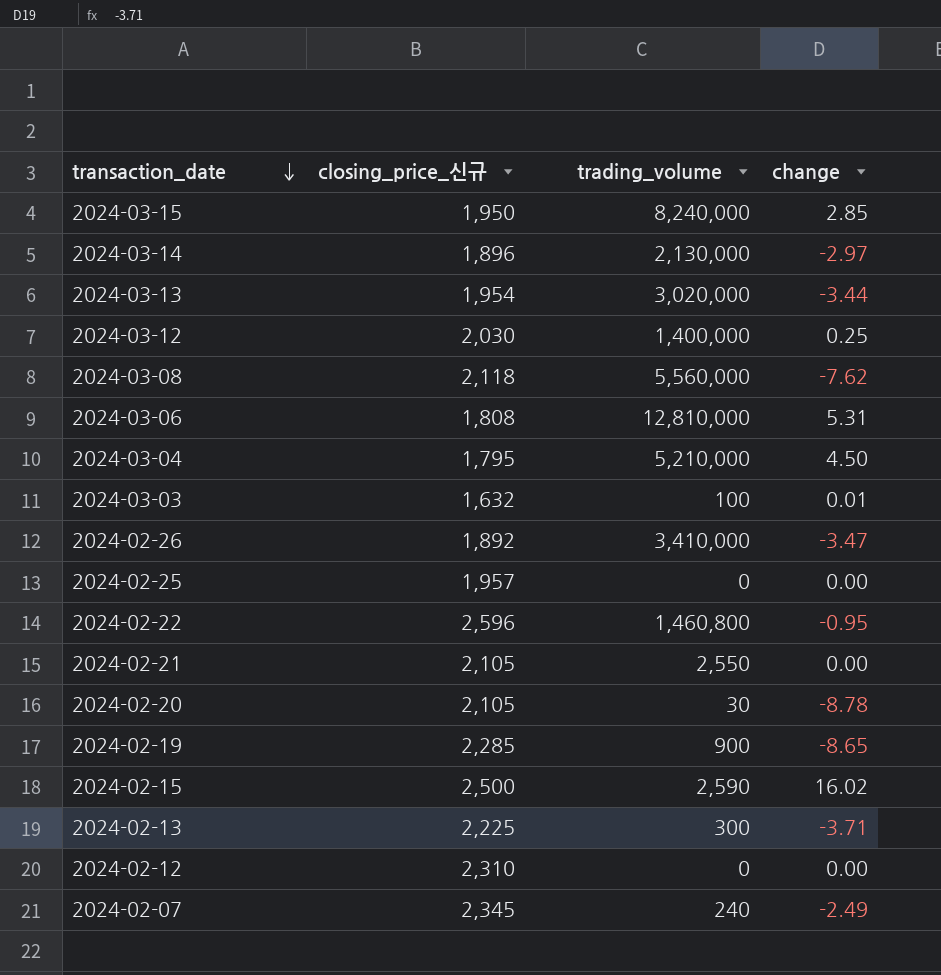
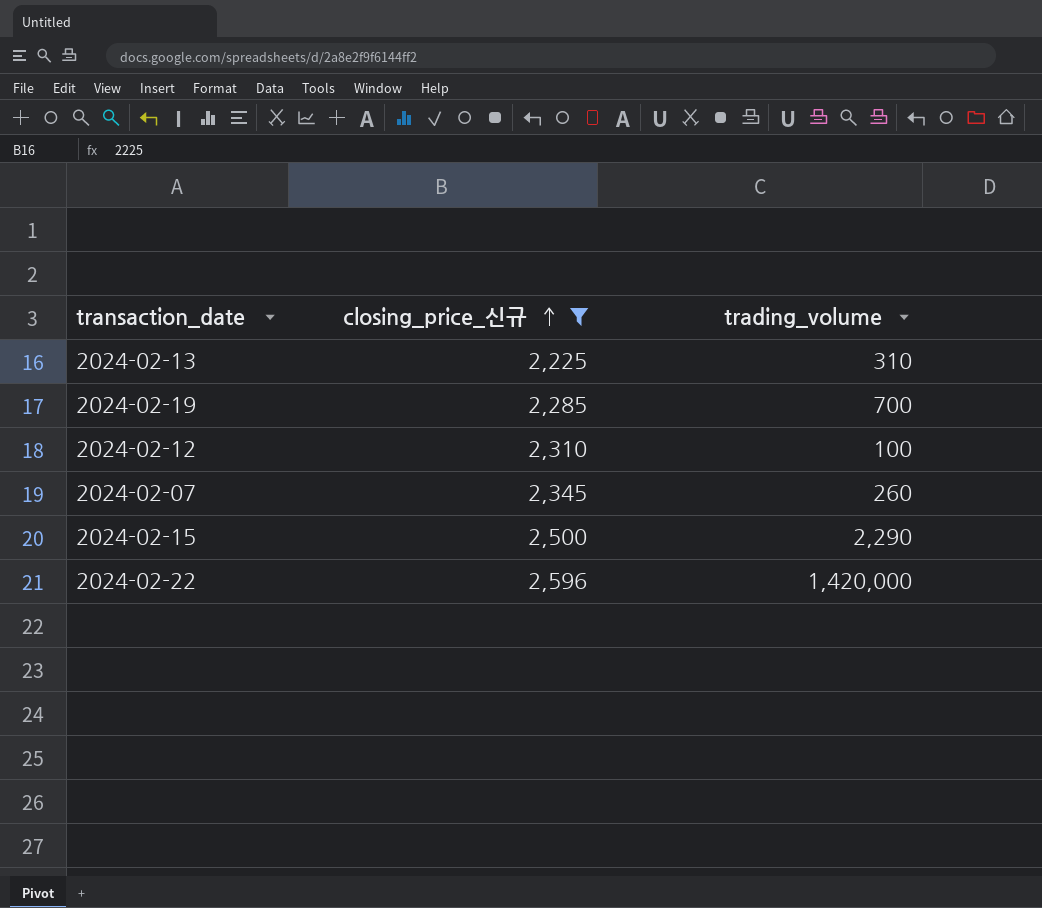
filter: none -> closing_price_신규 >= 2,225
row order: transaction_date descending -> closing_price_신규 ascending
column change | position: 4 -> none
2024-02-13 | trading_volume: 300 -> 310
2024-02-19 | trading_volume: 900 -> 700
2024-02-12 | trading_volume: 0 -> 100
2024-02-07 | trading_volume: 240 -> 260
2024-02-15 | trading_volume: 2,590 -> 2,290
2024-02-22 | trading_volume: 1,460,800 -> 1,420,000

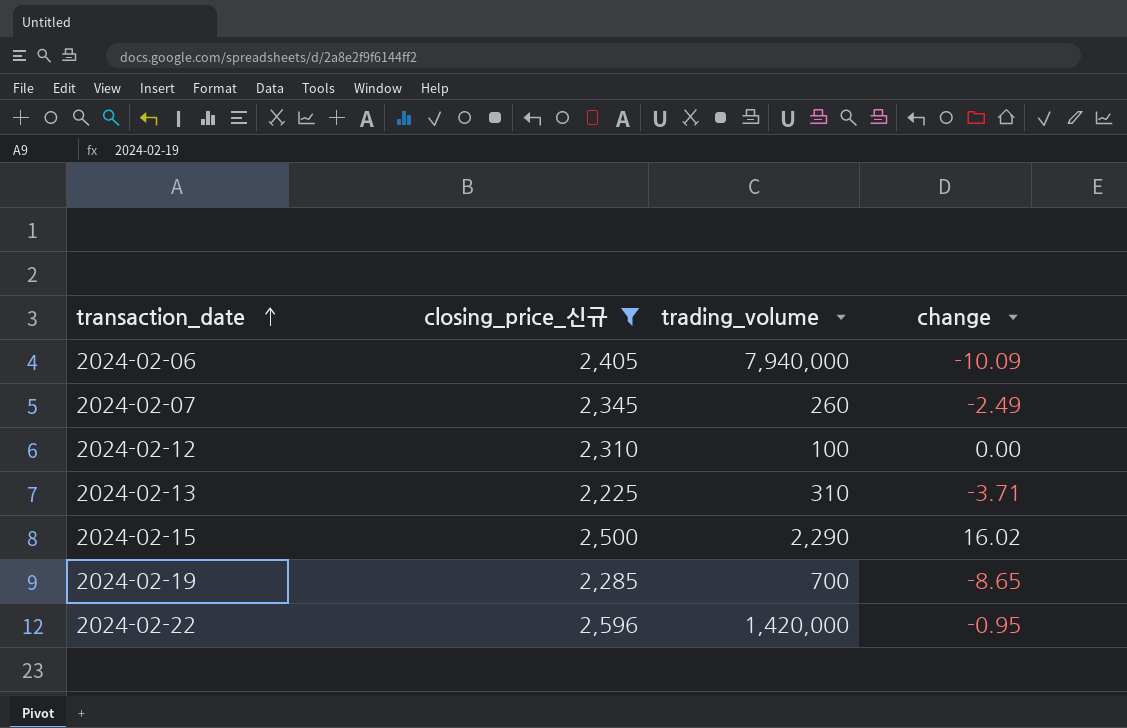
row order: closing_price_신규 ascending -> transaction_date ascending
column change | position: none -> 4
row 2024-02-06: none -> 2,405 | 7,940,000 | -10.09

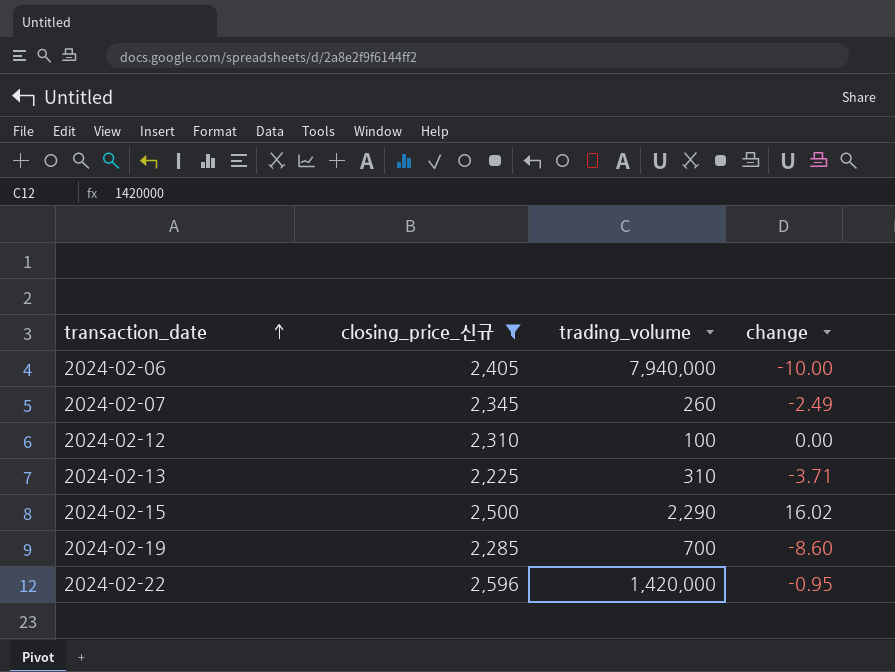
2024-02-06 | change: -10.09 -> -10.00
2024-02-19 | change: -8.65 -> -8.60

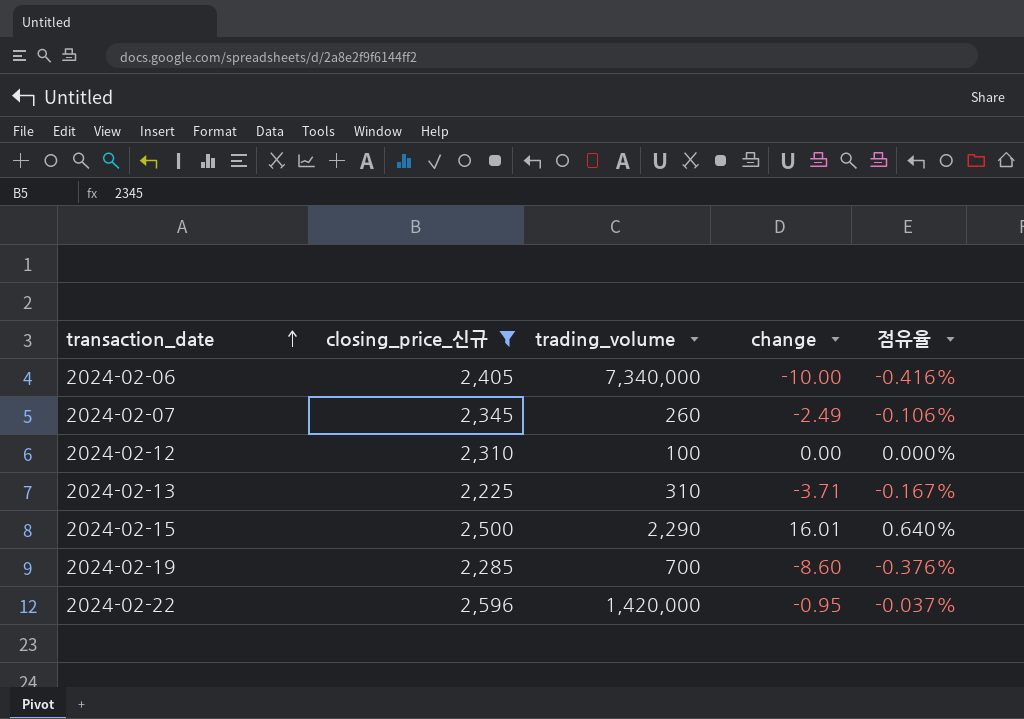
column 점유율 | formula: none -> [change] / [closing_price_신규]
2024-02-06 | trading_volume: 7,940,000 -> 7,340,000
2024-02-15 | change: 16.02 -> 16.01

